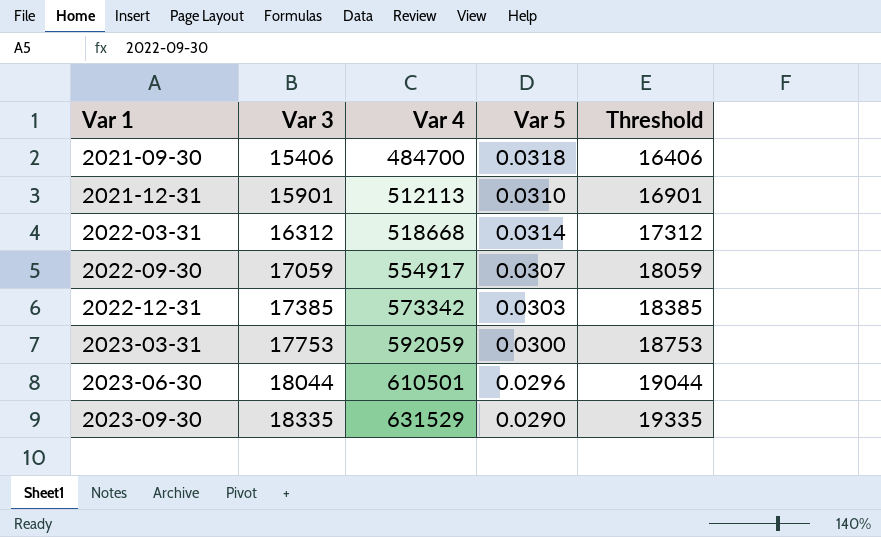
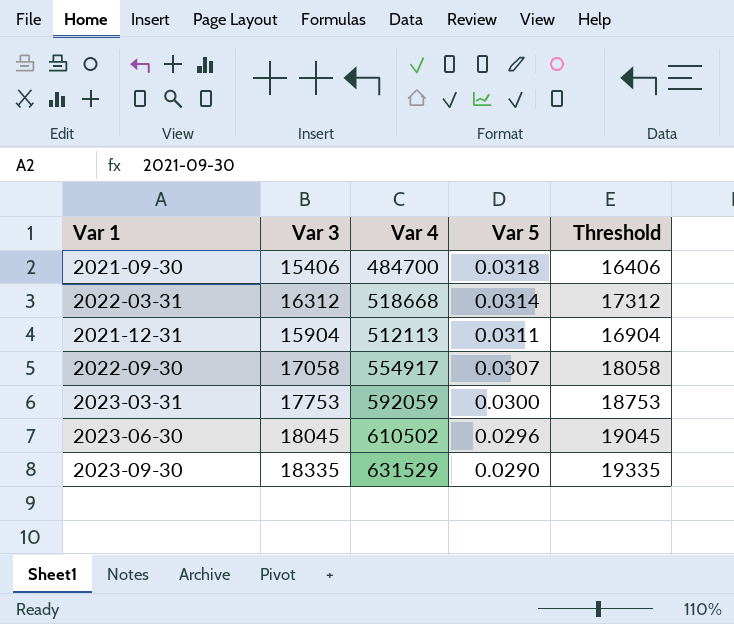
row order: Var 1 ascending -> Var 5 descending
row 2022-12-31: 17385 | 573342 | 0.0303 | 18385 -> none
2021-12-31 | Var 3: 15901 -> 15904
2021-12-31 | Var 5: 0.0310 -> 0.0311
2021-12-31 | Threshold: 16901 -> 16904
2022-09-30 | Var 3: 17059 -> 17058
2022-09-30 | Threshold: 18059 -> 18058
2023-06-30 | Var 3: 18044 -> 18045
2023-06-30 | Var 4: 610501 -> 610502
2023-06-30 | Threshold: 19044 -> 19045

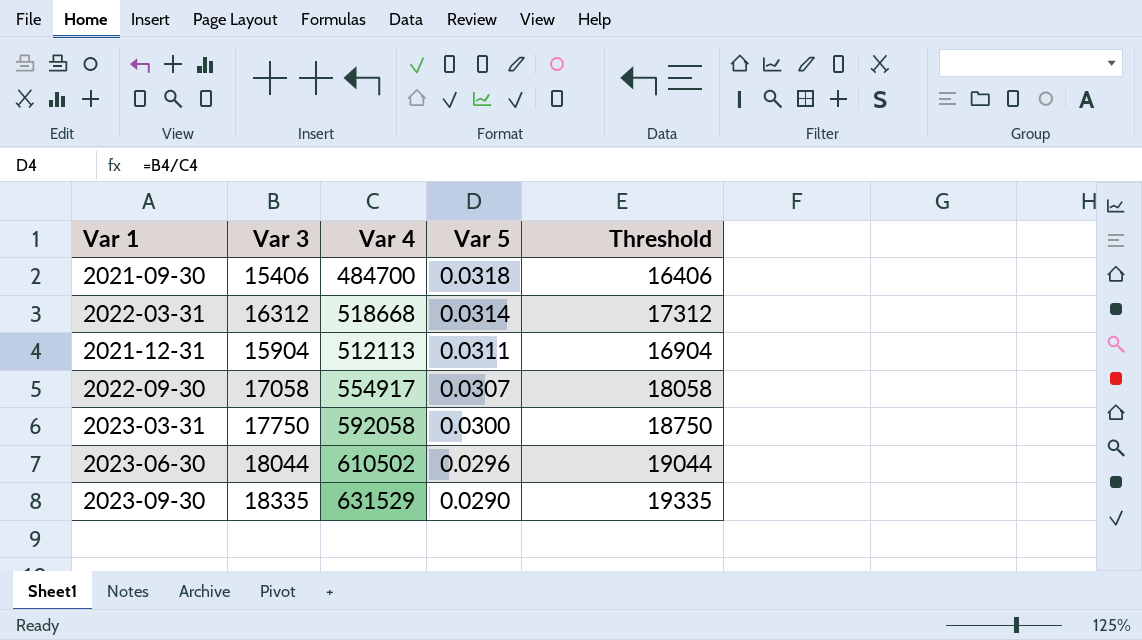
2023-03-31 | Var 3: 17753 -> 17750
2023-03-31 | Var 4: 592059 -> 592058
2023-03-31 | Threshold: 18753 -> 18750
2023-06-30 | Var 3: 18045 -> 18044
2023-06-30 | Threshold: 19045 -> 19044

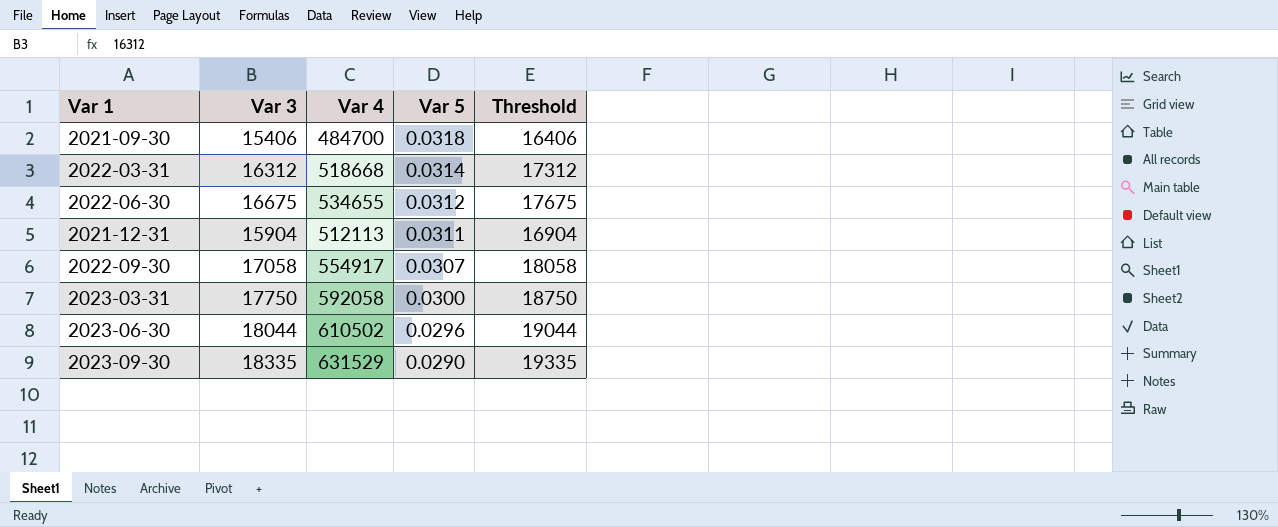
row 2022-06-30: none -> 16675 | 534655 | 0.0312 | 17675

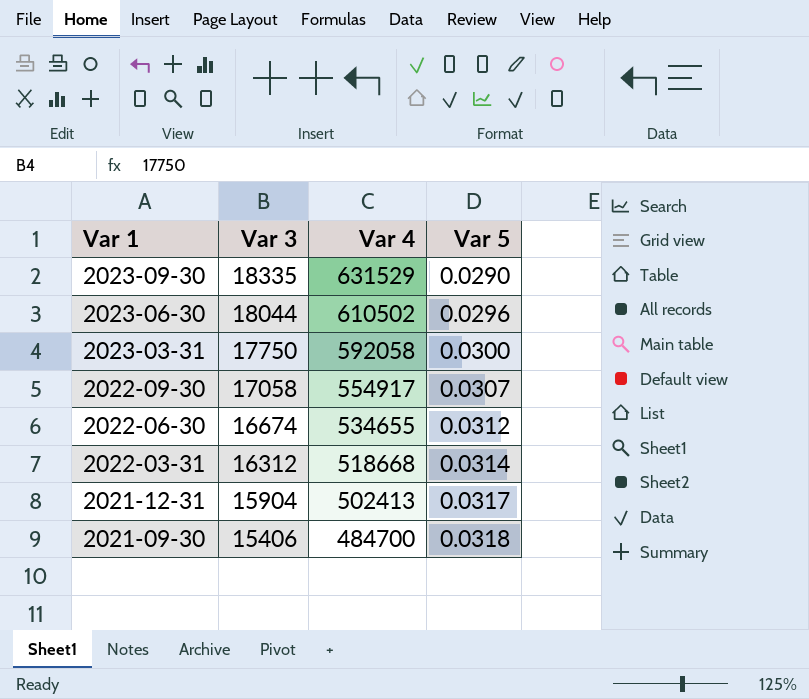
row order: Var 5 descending -> Var 1 descending
column Threshold | formula: [Var 3] + 1000 -> none
2022-06-30 | Var 3: 16675 -> 16674
2021-12-31 | Var 4: 512113 -> 502413
2021-12-31 | Var 5: 0.0311 -> 0.0317

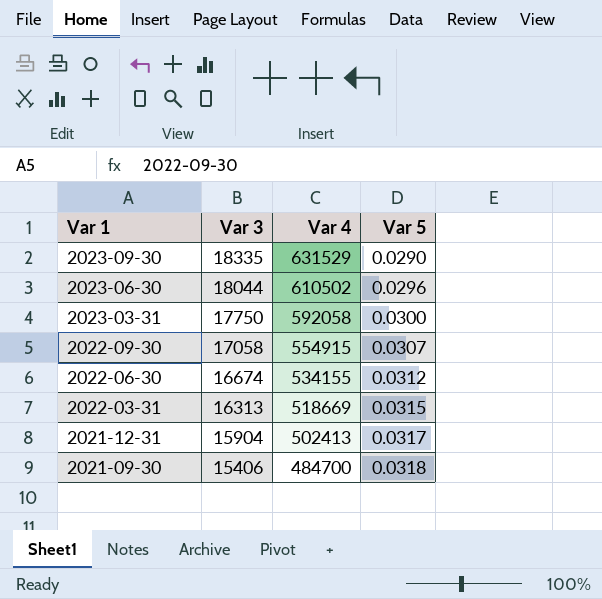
2022-09-30 | Var 4: 554917 -> 554915
2022-06-30 | Var 4: 534655 -> 534155
2022-03-31 | Var 3: 16312 -> 16313
2022-03-31 | Var 4: 518668 -> 518669
2022-03-31 | Var 5: 0.0314 -> 0.0315

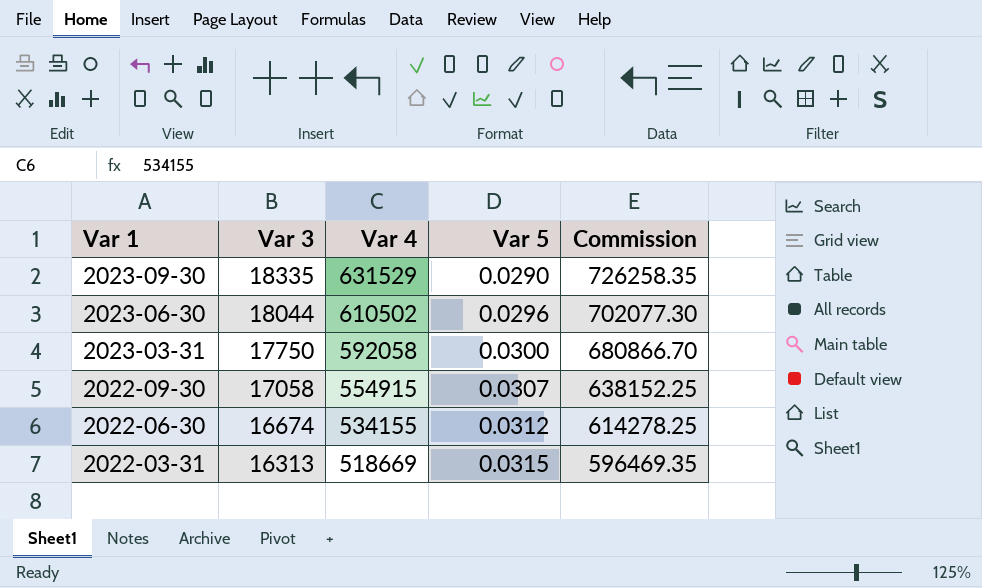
column Commission | formula: none -> [Var 4] * 1.15
row 2021-12-31: 15904 | 502413 | 0.0317 -> none
row 2021-09-30: 15406 | 484700 | 0.0318 -> none

